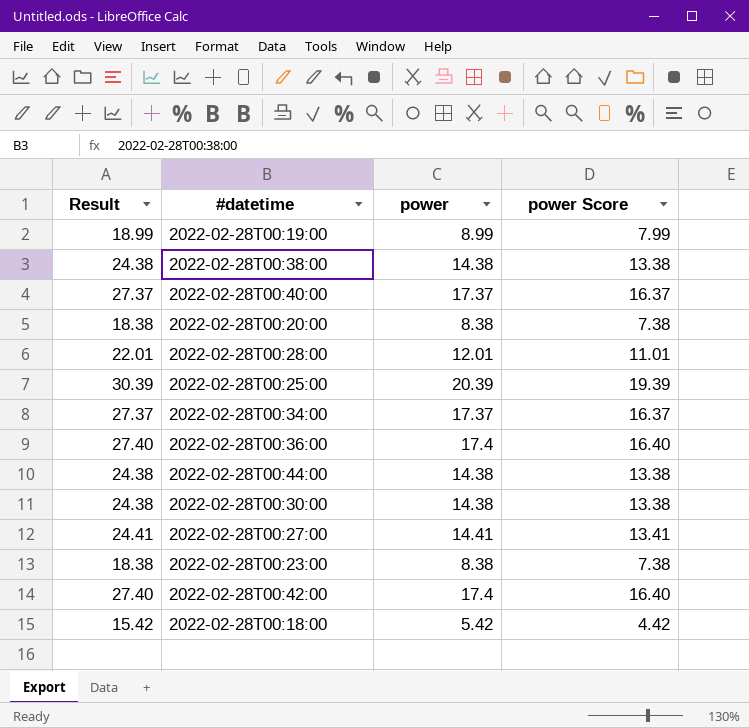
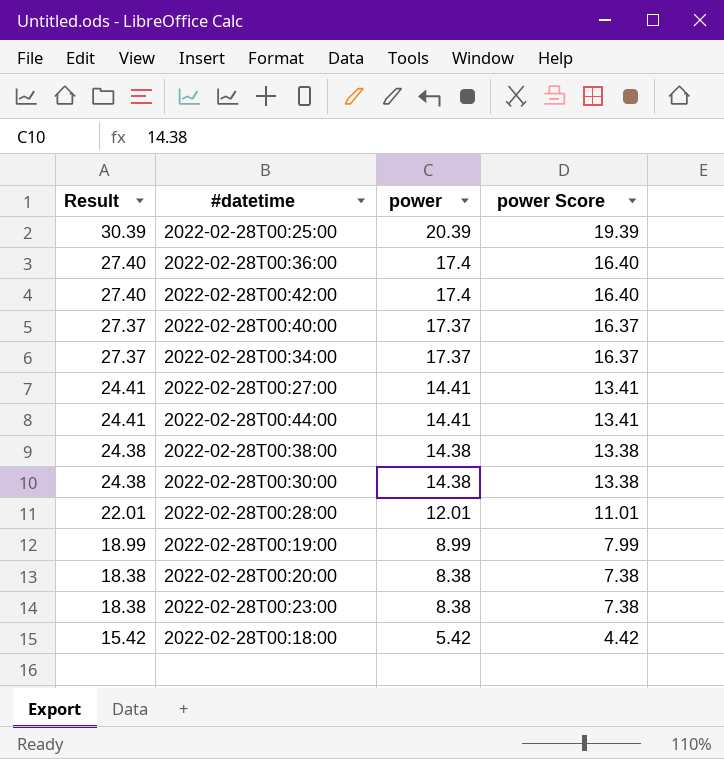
row order: none -> Result descending
2022-02-28T00:44:00 | Result: 24.38 -> 24.41
2022-02-28T00:44:00 | power: 14.38 -> 14.41
2022-02-28T00:44:00 | power Score: 13.38 -> 13.41

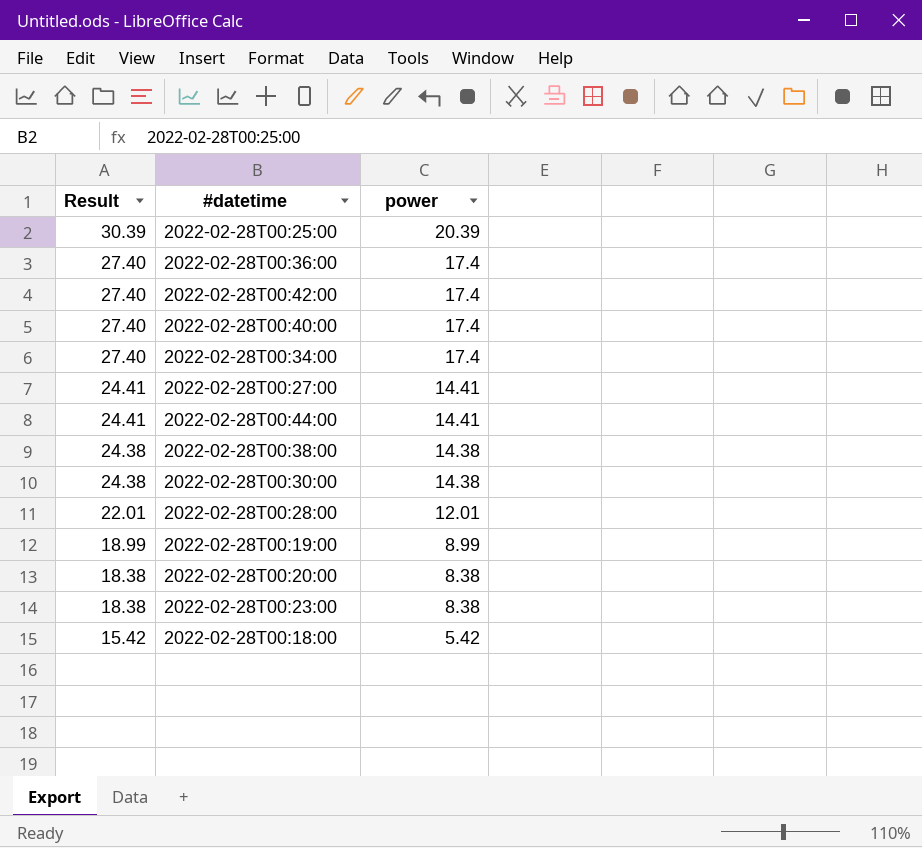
column power Score | formula: [power] - 1 -> none
2022-02-28T00:40:00 | Result: 27.37 -> 27.40
2022-02-28T00:40:00 | power: 17.37 -> 17.4
2022-02-28T00:34:00 | Result: 27.37 -> 27.40
2022-02-28T00:34:00 | power: 17.37 -> 17.4

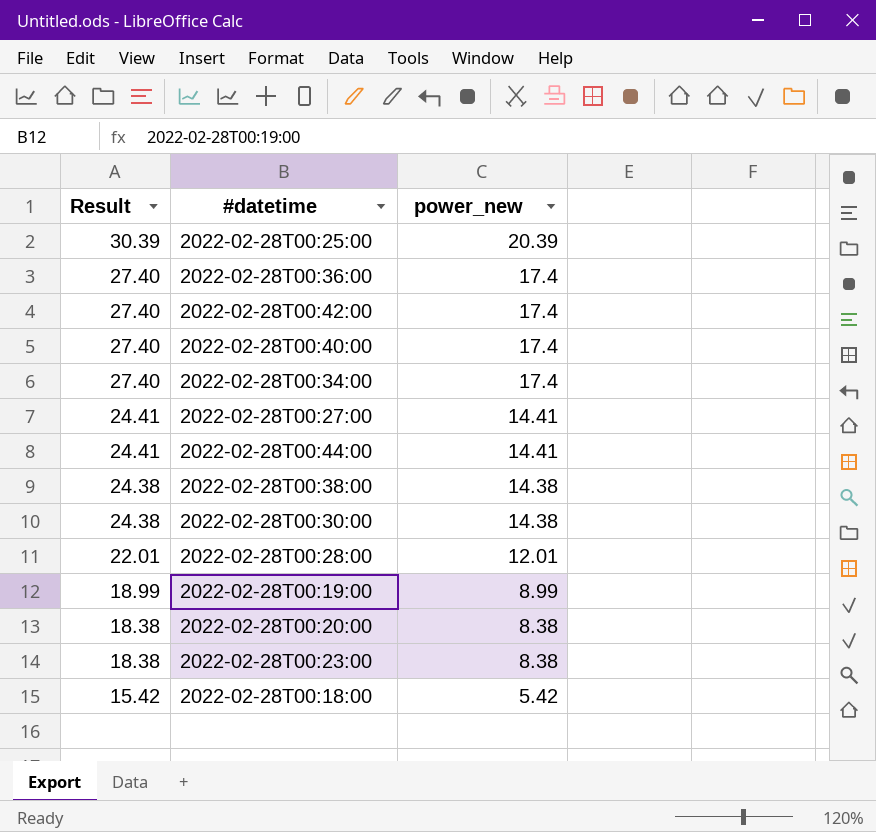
column name: power -> power_new

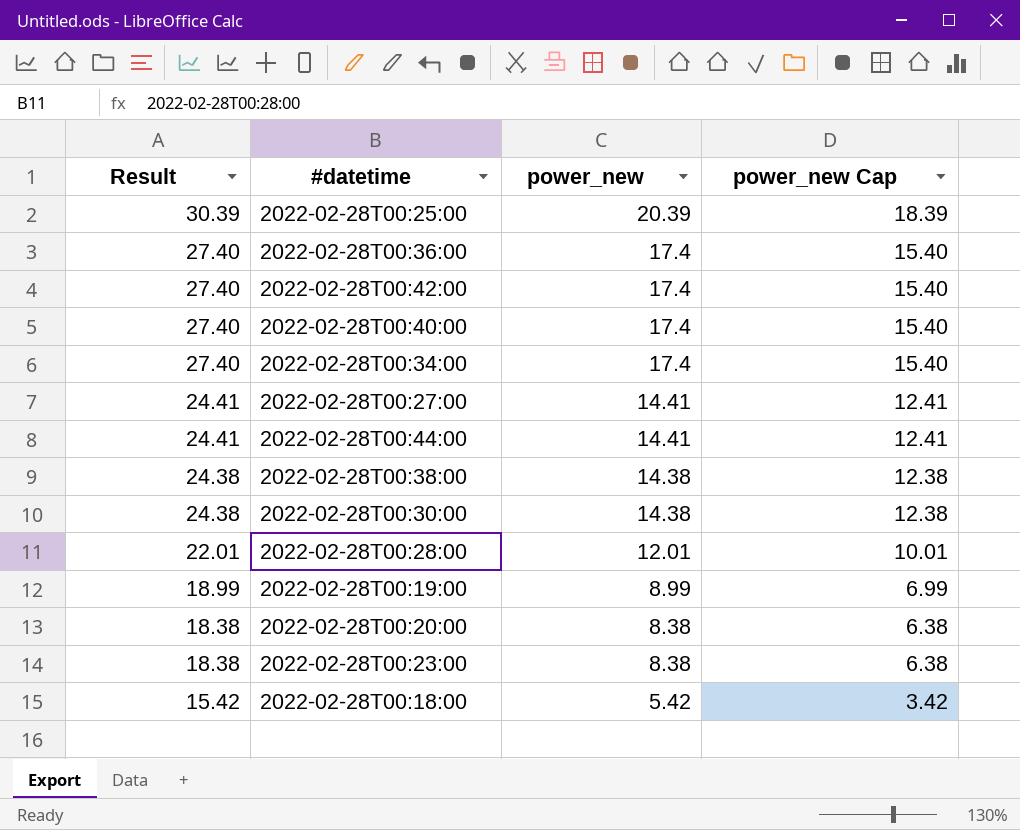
column power_new Cap | formula: none -> [power_new] - 2

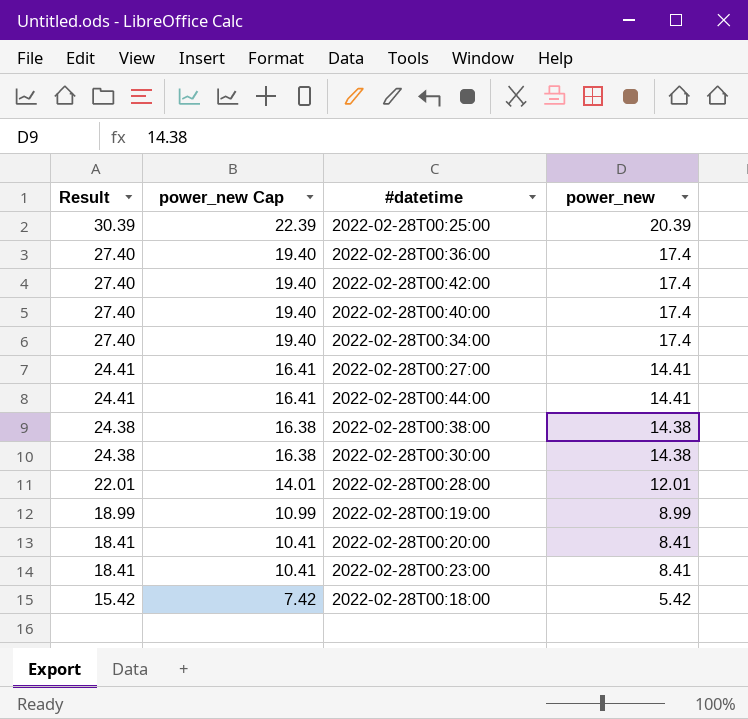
column power_new Cap | formula: [power_new] - 2 -> [power_new] + 2
column power_new Cap | position: 4 -> 2
2022-02-28T00:20:00 | Result: 18.38 -> 18.41
2022-02-28T00:20:00 | power_new: 8.38 -> 8.41
2022-02-28T00:23:00 | Result: 18.38 -> 18.41
2022-02-28T00:23:00 | power_new: 8.38 -> 8.41

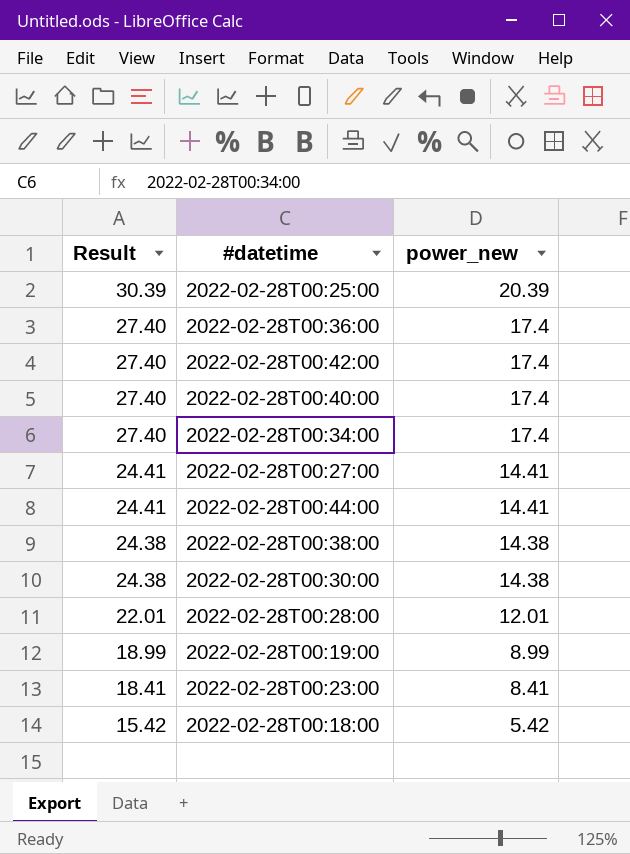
column power_new Cap | formula: [power_new] + 2 -> none
row 2022-02-28T00:20:00: 18.41 | 10.41 | 8.41 -> none

